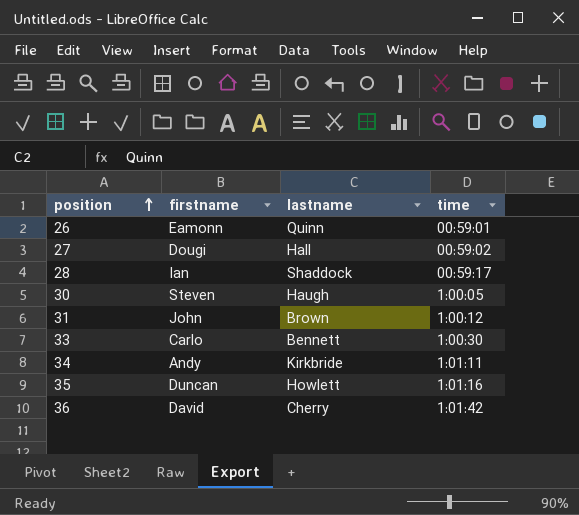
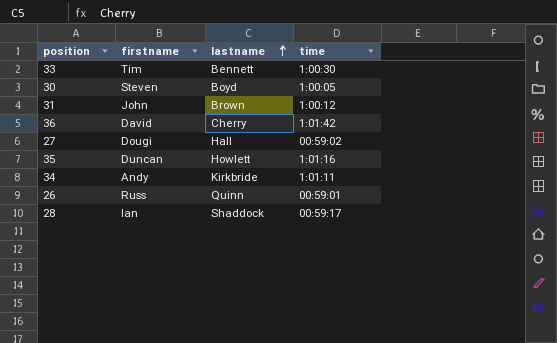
row order: position ascending -> lastname ascending
33 | firstname: Carlo -> Tim
30 | lastname: Haugh -> Boyd
26 | firstname: Eamonn -> Russ

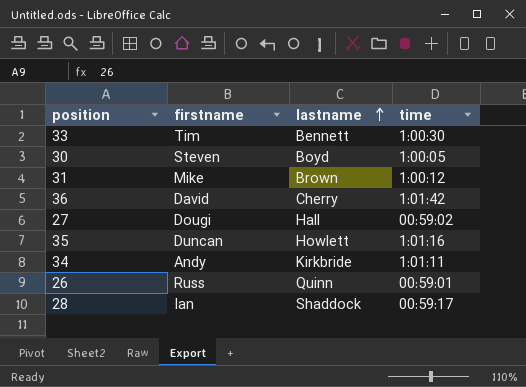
31 | firstname: John -> Mike

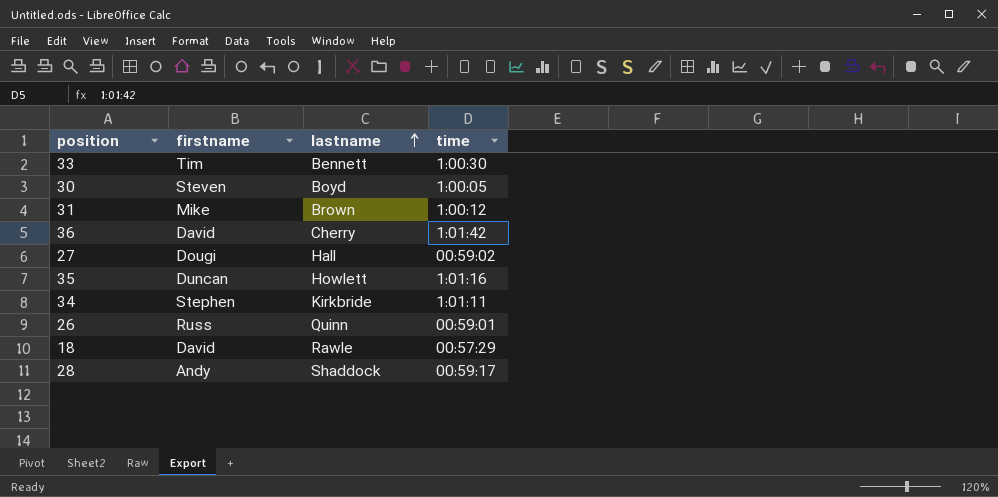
34 | firstname: Andy -> Stephen
row 18: none -> David | Rawle | 00:57:29
28 | firstname: Ian -> Andy

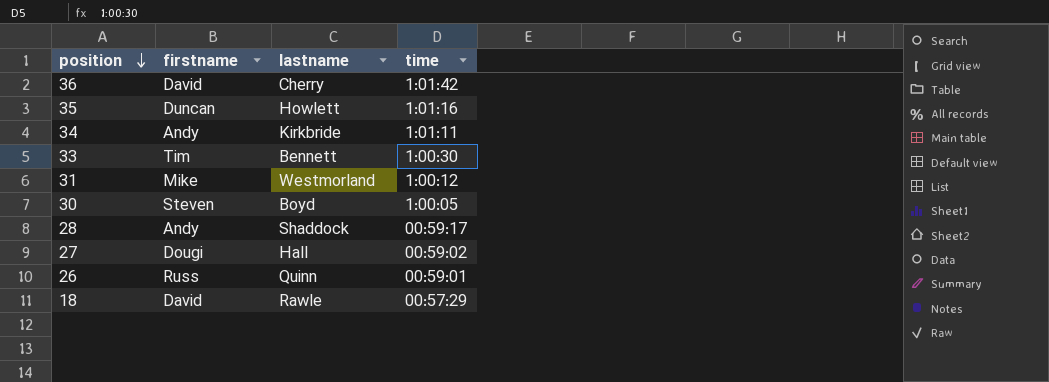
row order: lastname ascending -> position descending
34 | firstname: Stephen -> Andy
31 | lastname: Brown -> Westmorland

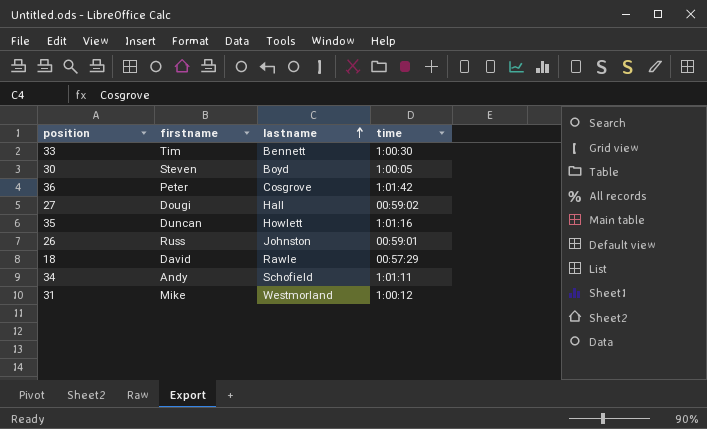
row order: position descending -> lastname ascending
row 28: Andy | Shaddock | 00:59:17 -> none
36 | firstname: David -> Peter
36 | lastname: Cherry -> Cosgrove
26 | lastname: Quinn -> Johnston
34 | lastname: Kirkbride -> Schofield

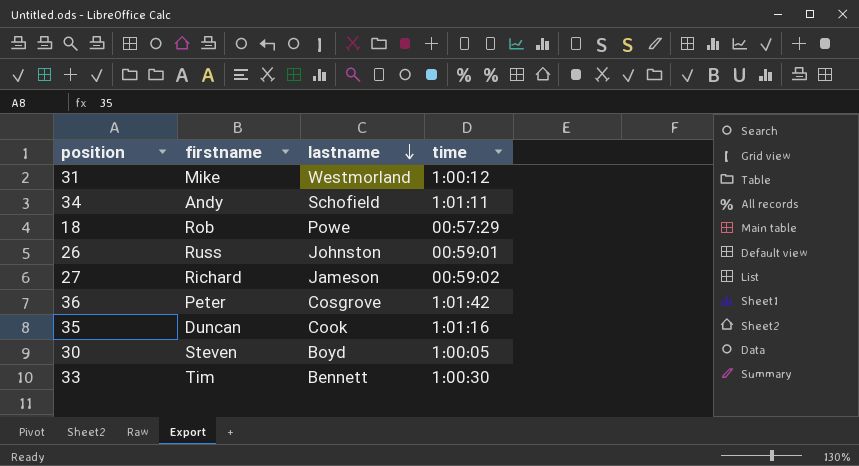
row order: lastname ascending -> lastname descending
18 | firstname: David -> Rob
18 | lastname: Rawle -> Powe
27 | firstname: Dougi -> Richard
27 | lastname: Hall -> Jameson
35 | lastname: Howlett -> Cook

